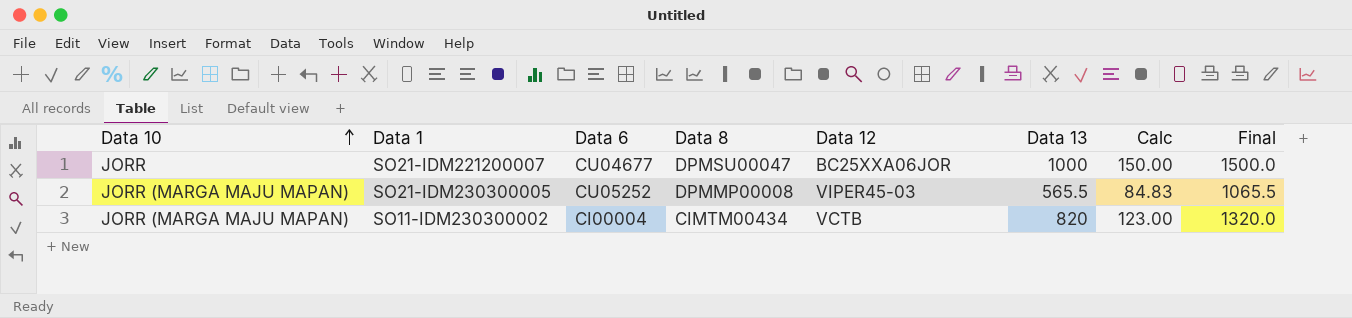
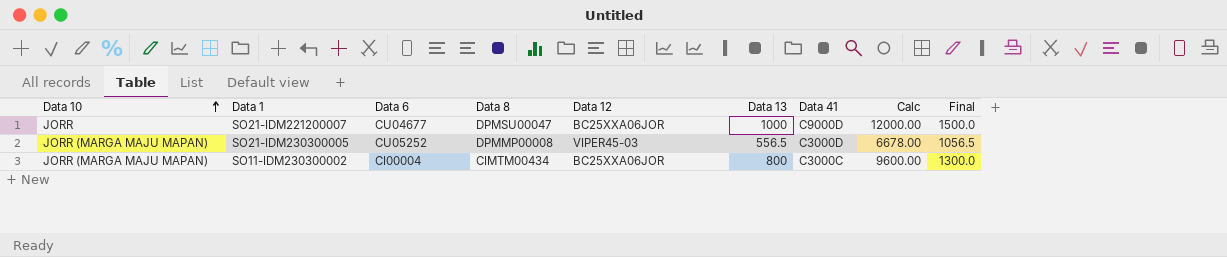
column Data 41 | position: none -> 7
column Calc | formula: [Data 13] * 0.15 -> [Data 13] * 12
SO21-IDM230300005 | Data 13: 565.5 -> 556.5
SO21-IDM230300005 | Final: 1065.5 -> 1056.5
SO11-IDM230300002 | Data 12: VCTB -> BC25XXA06JOR
SO11-IDM230300002 | Data 13: 820 -> 800
SO11-IDM230300002 | Final: 1320.0 -> 1300.0

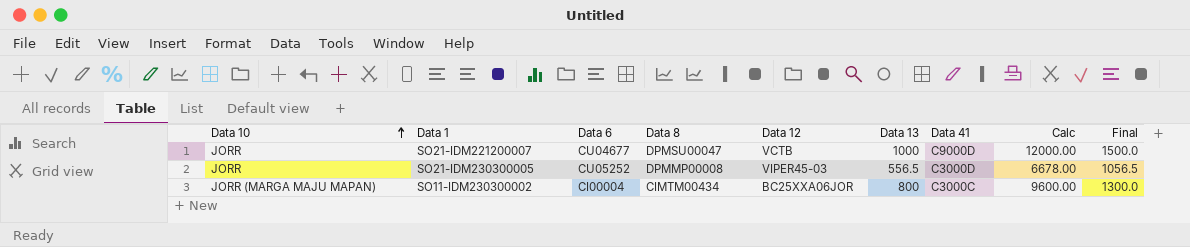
SO21-IDM221200007 | Data 12: BC25XXA06JOR -> VCTB
SO21-IDM230300005 | Data 10: JORR (MARGA MAJU MAPAN) -> JORR

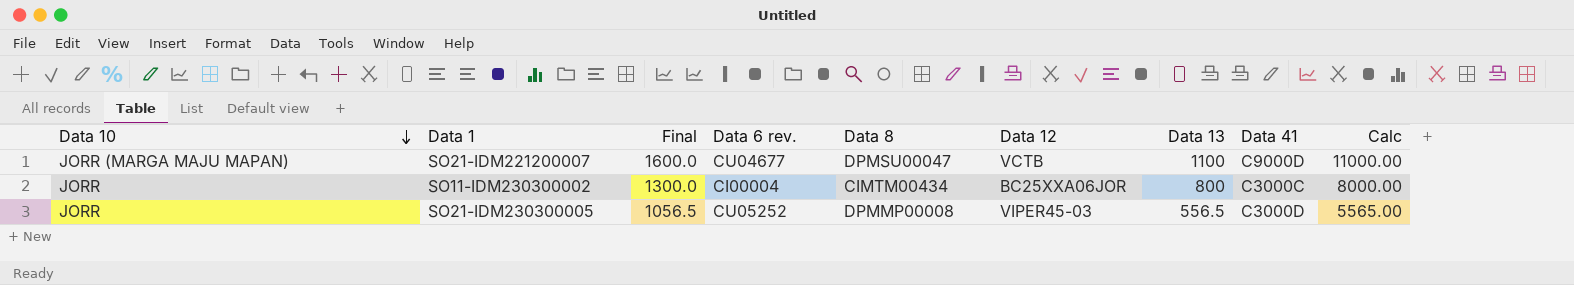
row order: Data 10 ascending -> Data 10 descending
column Final | position: 9 -> 3
column name: Data 6 -> Data 6 rev.
column Calc | formula: [Data 13] * 12 -> [Data 13] * 10
SO21-IDM221200007 | Data 10: JORR -> JORR (MARGA MAJU MAPAN)
SO21-IDM221200007 | Final: 1500.0 -> 1600.0
SO21-IDM221200007 | Data 13: 1000 -> 1100
SO11-IDM230300002 | Data 10: JORR (MARGA MAJU MAPAN) -> JORR

